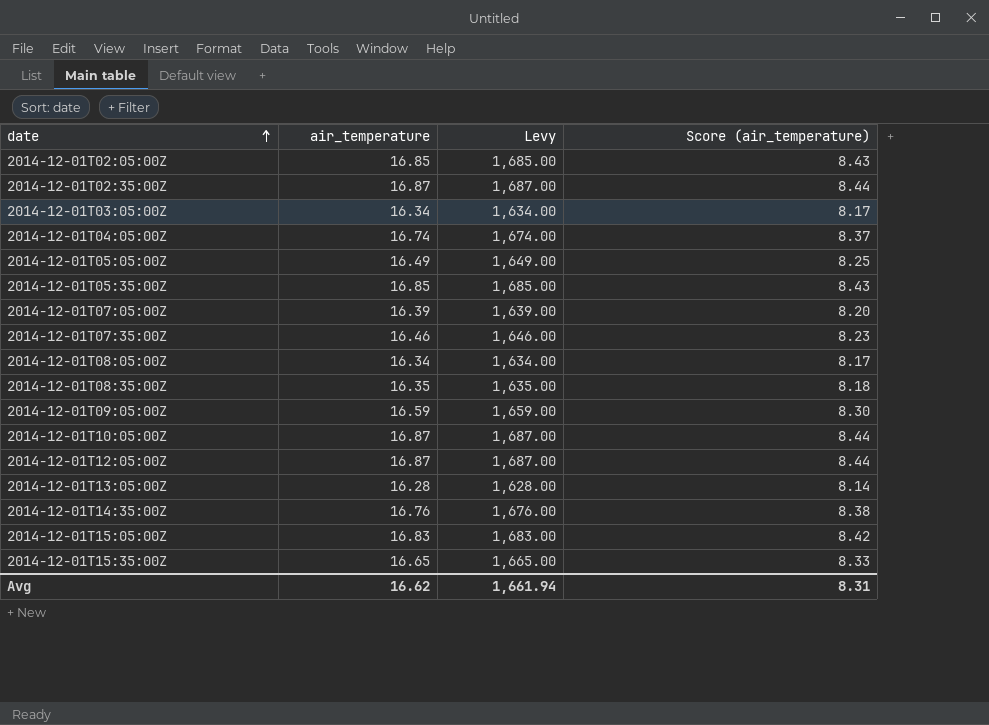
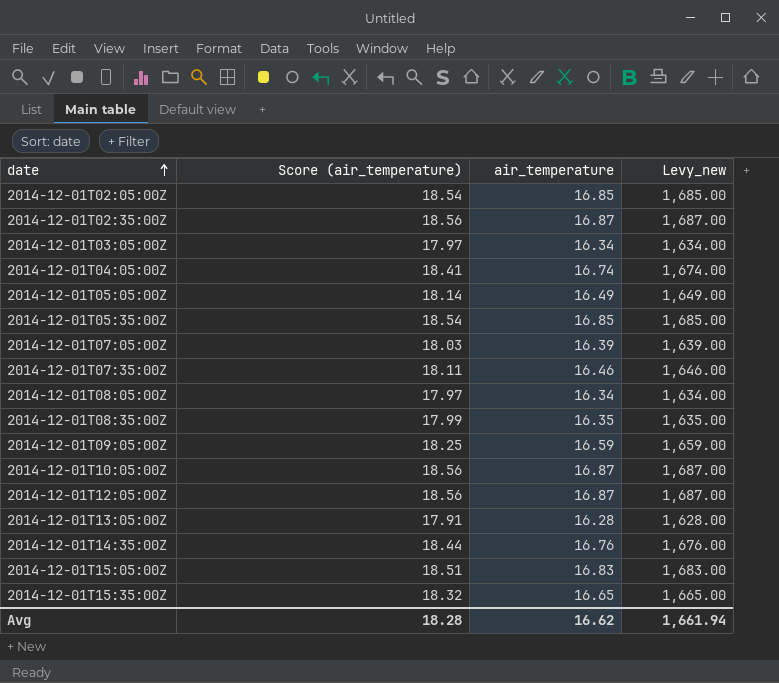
column Score (air_temperature) | formula: [air_temperature] * 0.5 -> [air_temperature] * 1.1
column Score (air_temperature) | position: 4 -> 2
column name: Levy -> Levy_new
Avg | Score (air_temperature): 8.31 -> 18.28

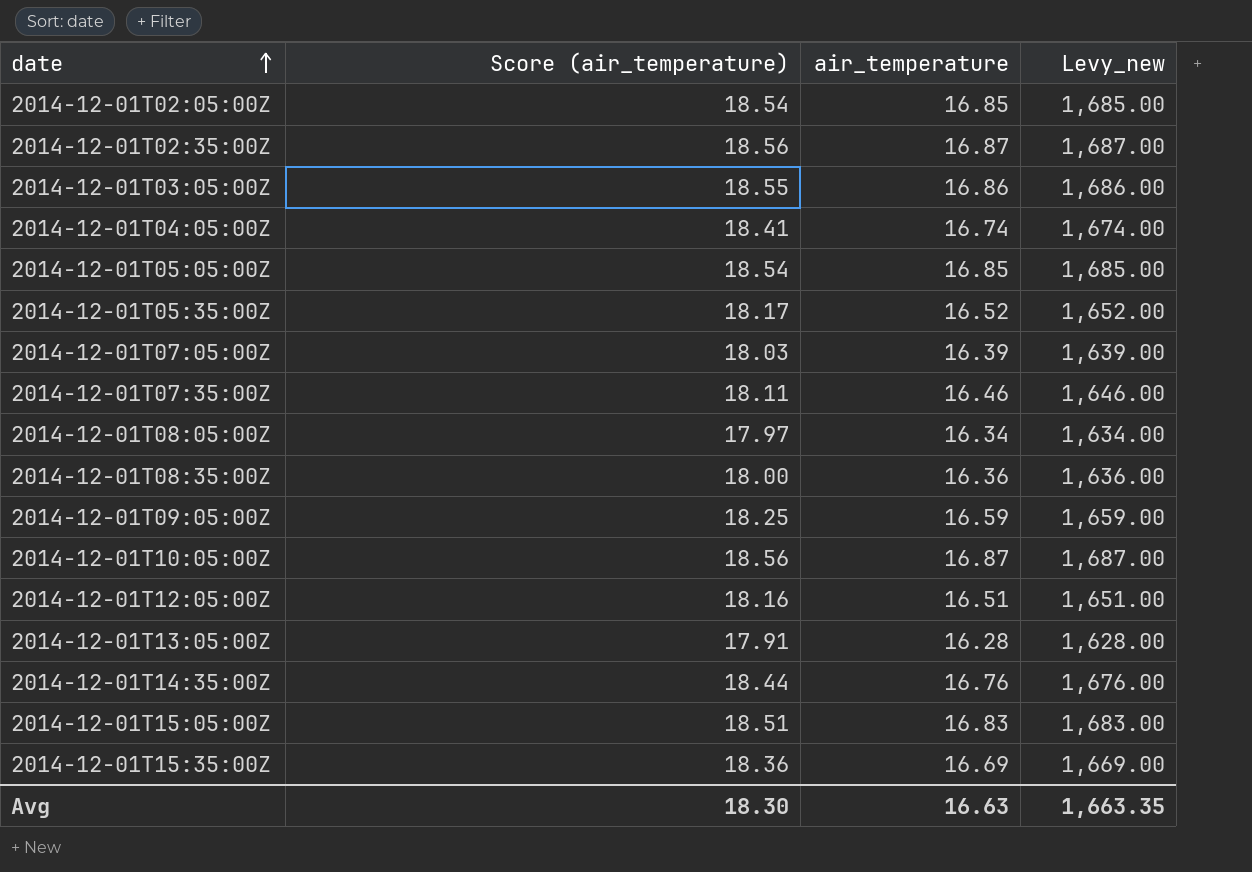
2014-12-01T03:05:00Z | Score (air_temperature): 17.97 -> 18.55
2014-12-01T03:05:00Z | air_temperature: 16.34 -> 16.86
2014-12-01T03:05:00Z | Levy_new: 1,634.00 -> 1,686.00
2014-12-01T05:05:00Z | Score (air_temperature): 18.14 -> 18.54
2014-12-01T05:05:00Z | air_temperature: 16.49 -> 16.85
2014-12-01T05:05:00Z | Levy_new: 1,649.00 -> 1,685.00
2014-12-01T05:35:00Z | Score (air_temperature): 18.54 -> 18.17
2014-12-01T05:35:00Z | air_temperature: 16.85 -> 16.52
2014-12-01T05:35:00Z | Levy_new: 1,685.00 -> 1,652.00
2014-12-01T08:35:00Z | Score (air_temperature): 17.99 -> 18.00
2014-12-01T08:35:00Z | air_temperature: 16.35 -> 16.36
2014-12-01T08:35:00Z | Levy_new: 1,635.00 -> 1,636.00
2014-12-01T12:05:00Z | Score (air_temperature): 18.56 -> 18.16
2014-12-01T12:05:00Z | air_temperature: 16.87 -> 16.51
2014-12-01T12:05:00Z | Levy_new: 1,687.00 -> 1,651.00
2014-12-01T15:35:00Z | Score (air_temperature): 18.32 -> 18.36
2014-12-01T15:35:00Z | air_temperature: 16.65 -> 16.69
2014-12-01T15:35:00Z | Levy_new: 1,665.00 -> 1,669.00
Avg | Score (air_temperature): 18.28 -> 18.30
Avg | air_temperature: 16.62 -> 16.63
Avg | Levy_new: 1,661.94 -> 1,663.35

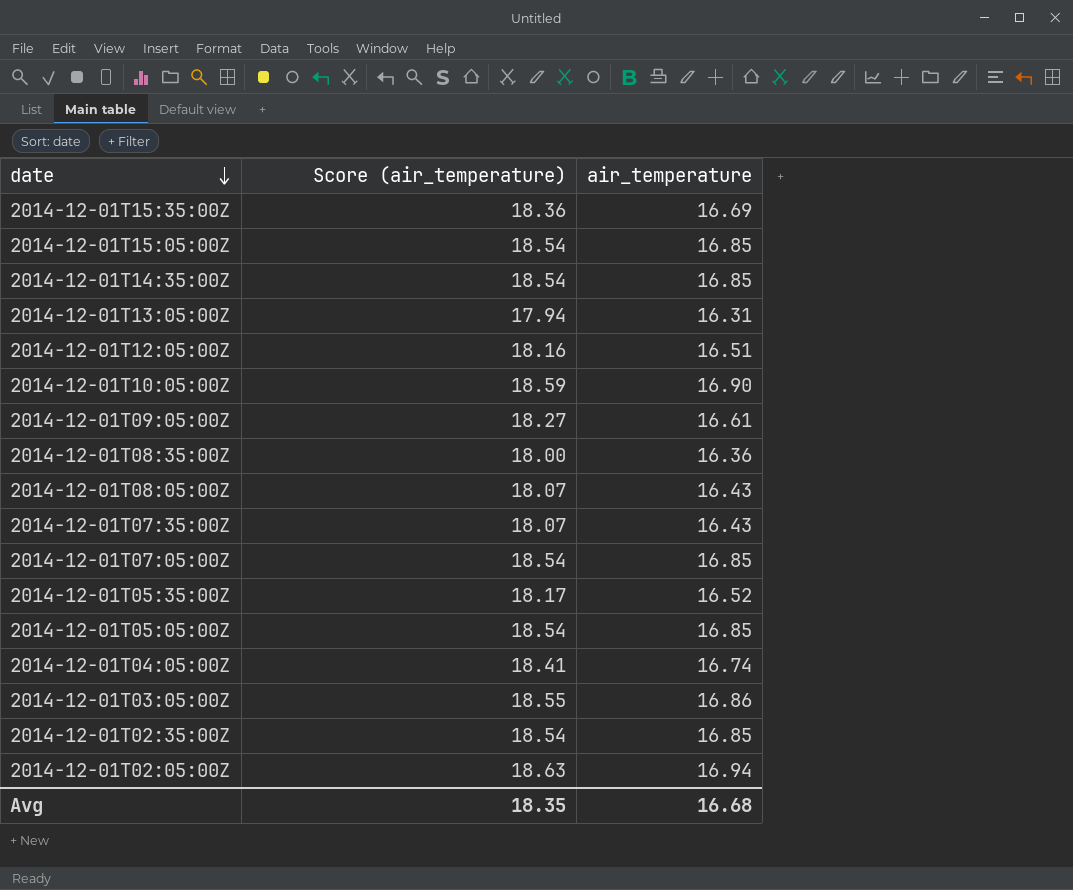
row order: date ascending -> date descending
column Levy_new | formula: [air_temperature] * 100 -> none
2014-12-01T15:05:00Z | Score (air_temperature): 18.51 -> 18.54
2014-12-01T15:05:00Z | air_temperature: 16.83 -> 16.85
2014-12-01T14:35:00Z | Score (air_temperature): 18.44 -> 18.54
2014-12-01T14:35:00Z | air_temperature: 16.76 -> 16.85
2014-12-01T13:05:00Z | Score (air_temperature): 17.91 -> 17.94
2014-12-01T13:05:00Z | air_temperature: 16.28 -> 16.31
2014-12-01T10:05:00Z | Score (air_temperature): 18.56 -> 18.59
2014-12-01T10:05:00Z | air_temperature: 16.87 -> 16.90
2014-12-01T09:05:00Z | Score (air_temperature): 18.25 -> 18.27
2014-12-01T09:05:00Z | air_temperature: 16.59 -> 16.61
2014-12-01T08:05:00Z | Score (air_temperature): 17.97 -> 18.07
2014-12-01T08:05:00Z | air_temperature: 16.34 -> 16.43
2014-12-01T07:35:00Z | Score (air_temperature): 18.11 -> 18.07
2014-12-01T07:35:00Z | air_temperature: 16.46 -> 16.43
2014-12-01T07:05:00Z | Score (air_temperature): 18.03 -> 18.54
2014-12-01T07:05:00Z | air_temperature: 16.39 -> 16.85
2014-12-01T02:35:00Z | Score (air_temperature): 18.56 -> 18.54
2014-12-01T02:35:00Z | air_temperature: 16.87 -> 16.85
2014-12-01T02:05:00Z | Score (air_temperature): 18.54 -> 18.63
2014-12-01T02:05:00Z | air_temperature: 16.85 -> 16.94
Avg | Score (air_temperature): 18.30 -> 18.35
Avg | air_temperature: 16.63 -> 16.68

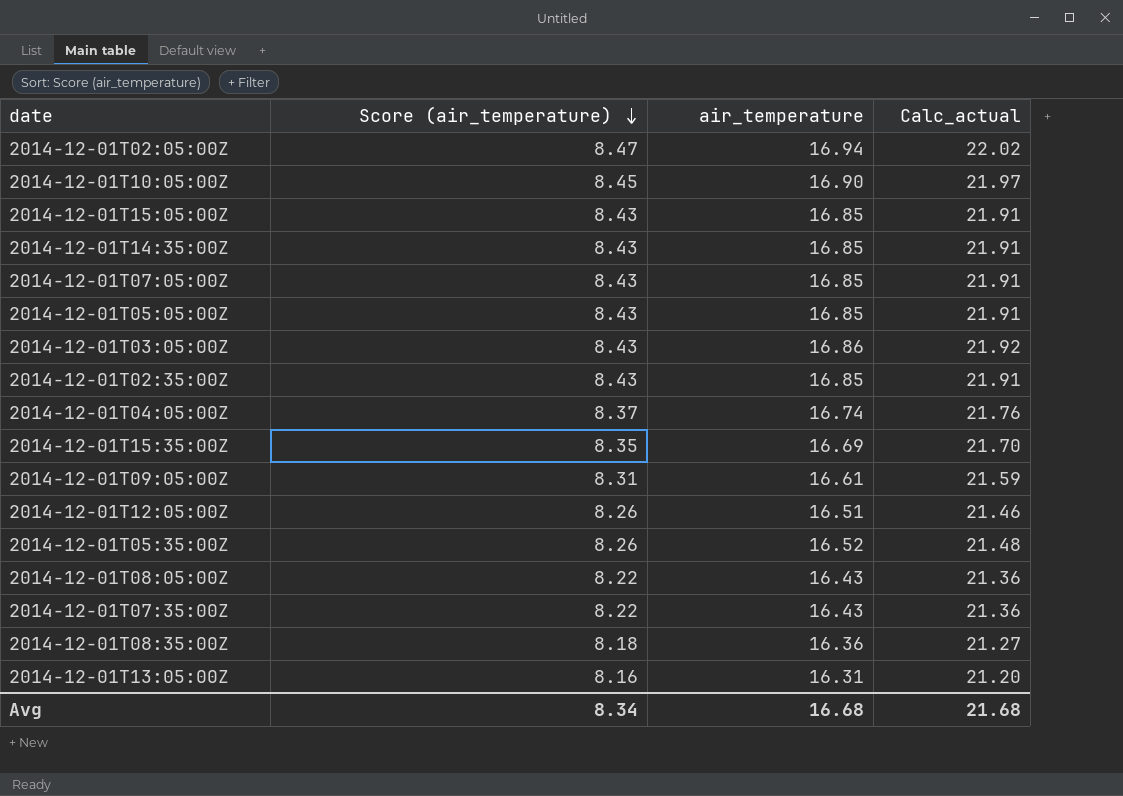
row order: date descending -> Score (air_temperature) descending
column Score (air_temperature) | formula: [air_temperature] * 1.1 -> [air_temperature] * 0.5
column Calc_actual | formula: none -> [air_temperature] * 1.3
Avg | Score (air_temperature): 18.35 -> 8.34

